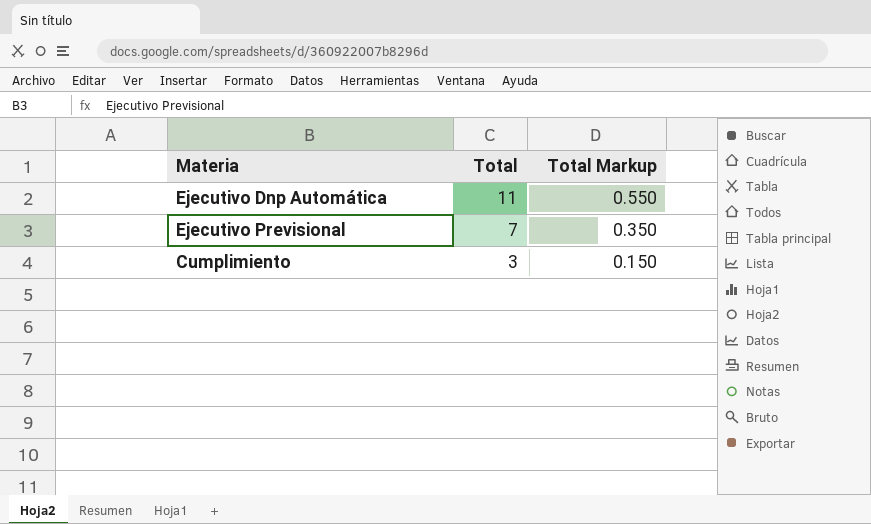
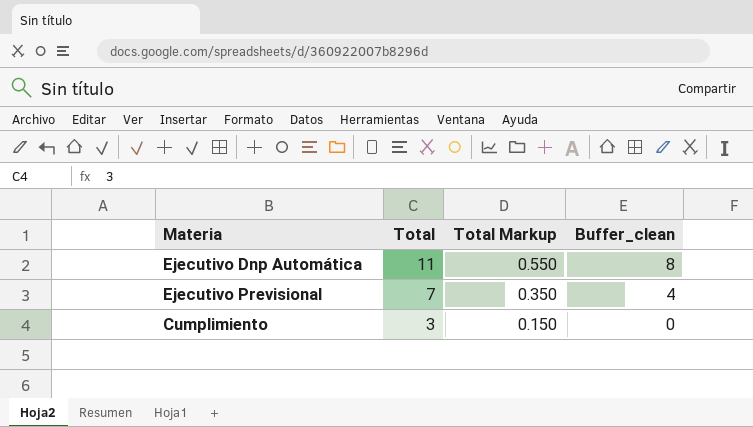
column Buffer_clean | formula: none -> [Total] - 3

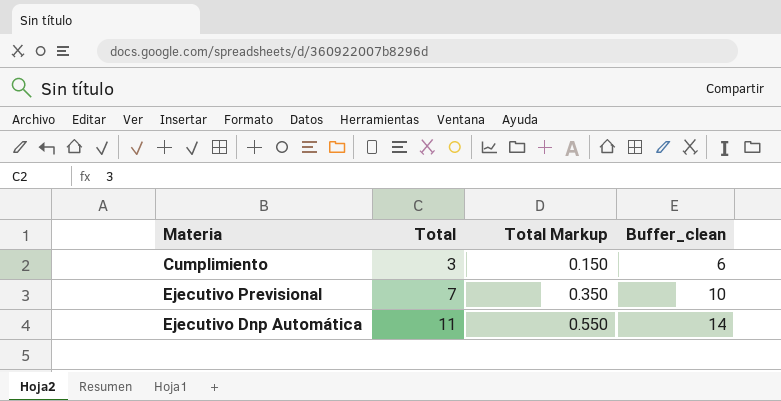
row order: Total descending -> Total ascending
column Buffer_clean | formula: [Total] - 3 -> [Total] + 3

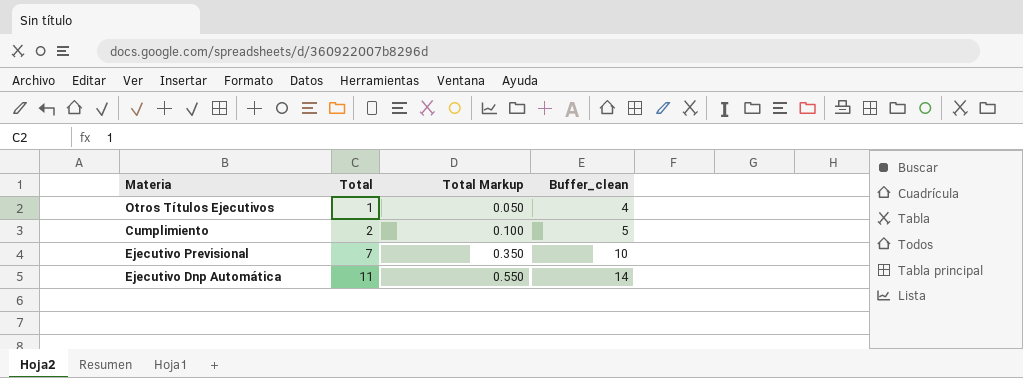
row Otros Títulos Ejecutivos: none -> 1 | 0.050 | 4
Cumplimiento | Total: 3 -> 2
Cumplimiento | Total Markup: 0.150 -> 0.100
Cumplimiento | Buffer_clean: 6 -> 5

